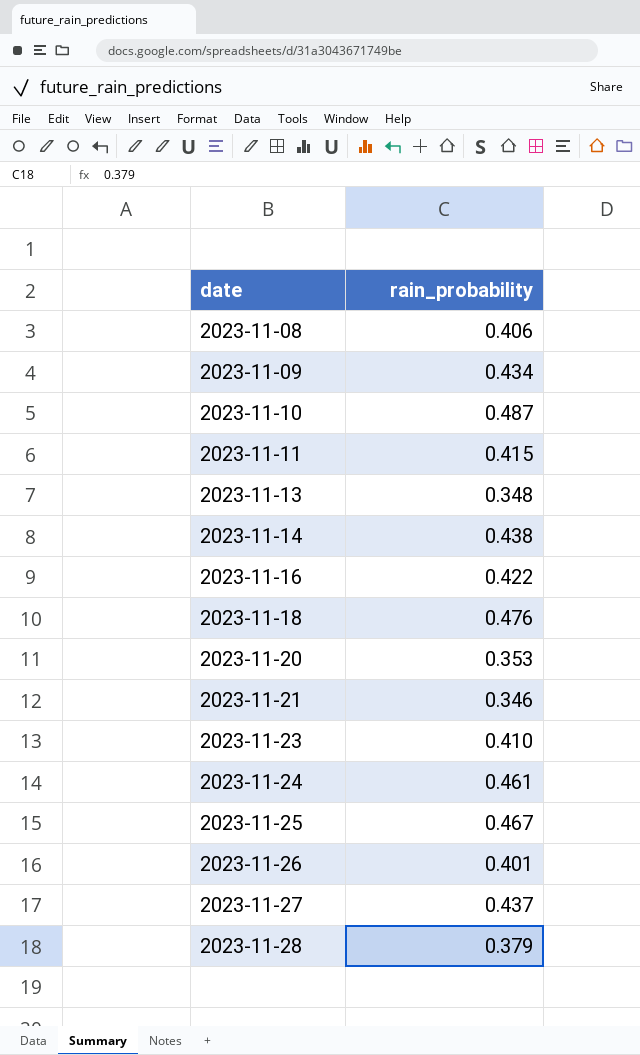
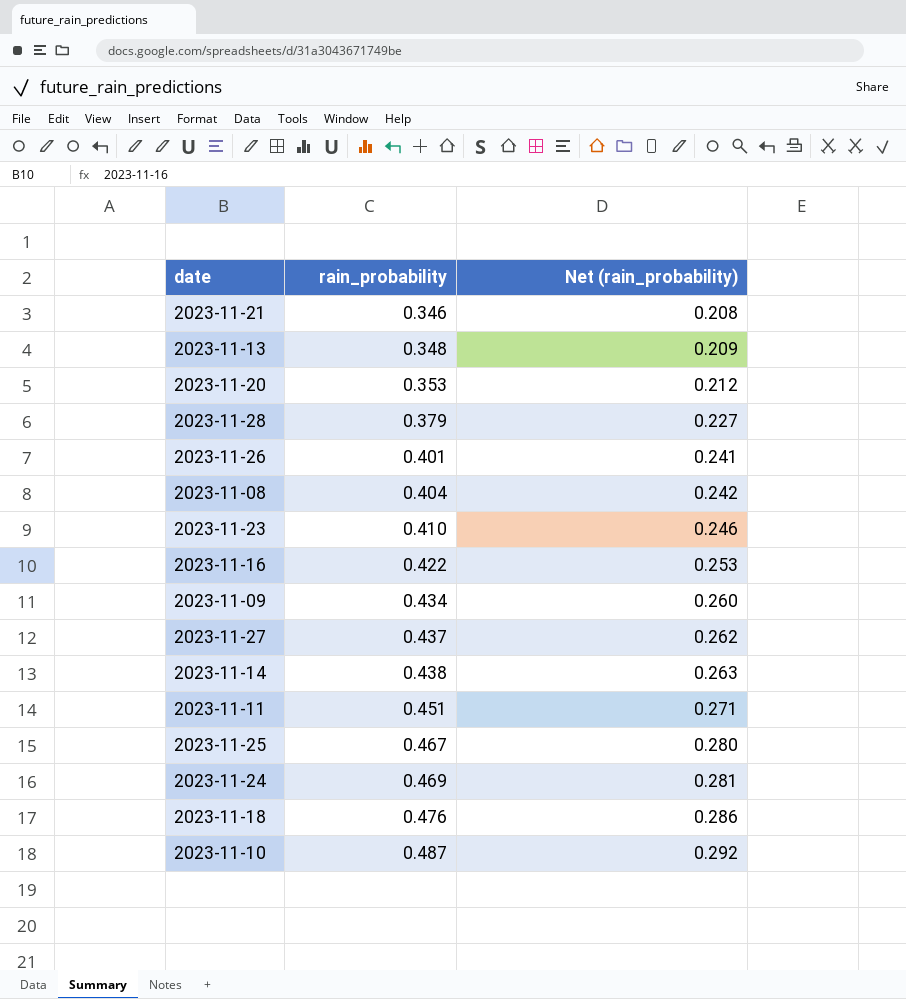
row order: date ascending -> rain_probability ascending
column Net (rain_probability) | formula: none -> [rain_probability] * 0.6
2023-11-08 | rain_probability: 0.406 -> 0.404
2023-11-11 | rain_probability: 0.415 -> 0.451
2023-11-24 | rain_probability: 0.461 -> 0.469

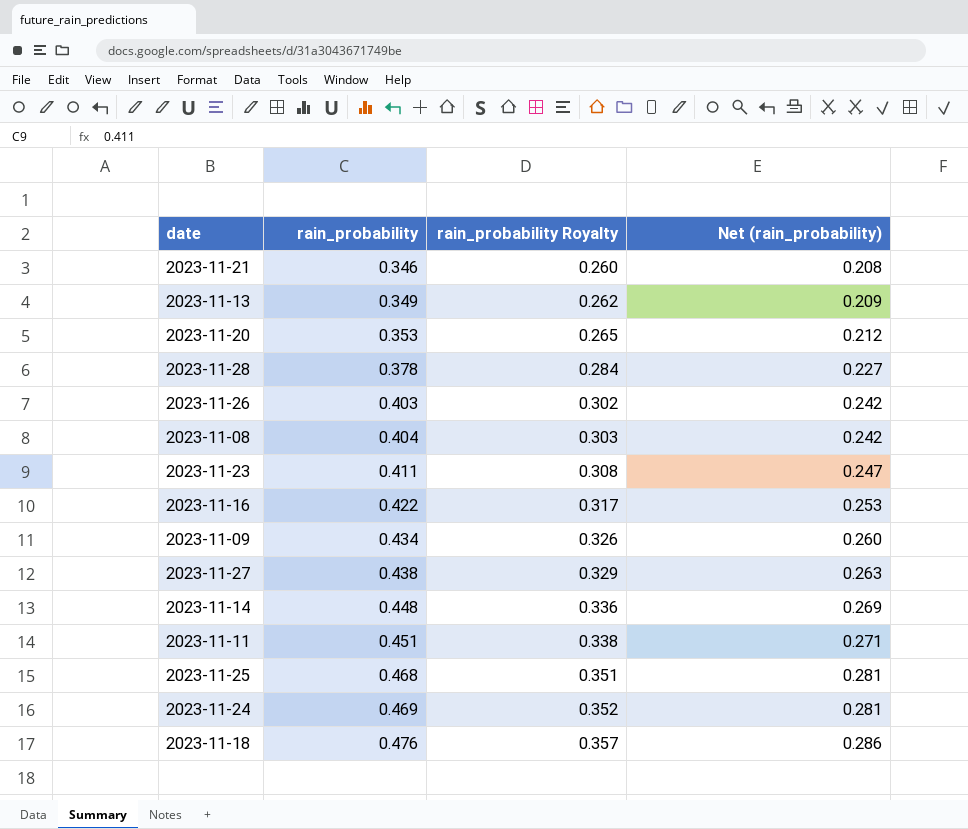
column rain_probability Royalty | formula: none -> [rain_probability] * 0.75
row 2023-11-10: 0.487 | 0.292 -> none
2023-11-13 | rain_probability: 0.348 -> 0.349
2023-11-28 | rain_probability: 0.379 -> 0.378
2023-11-26 | rain_probability: 0.401 -> 0.403
2023-11-26 | Net (rain_probability): 0.241 -> 0.242
2023-11-23 | rain_probability: 0.410 -> 0.411
2023-11-23 | Net (rain_probability): 0.246 -> 0.247
2023-11-27 | rain_probability: 0.437 -> 0.438
2023-11-27 | Net (rain_probability): 0.262 -> 0.263
2023-11-14 | rain_probability: 0.438 -> 0.448
2023-11-14 | Net (rain_probability): 0.263 -> 0.269
2023-11-25 | rain_probability: 0.467 -> 0.468
2023-11-25 | Net (rain_probability): 0.280 -> 0.281

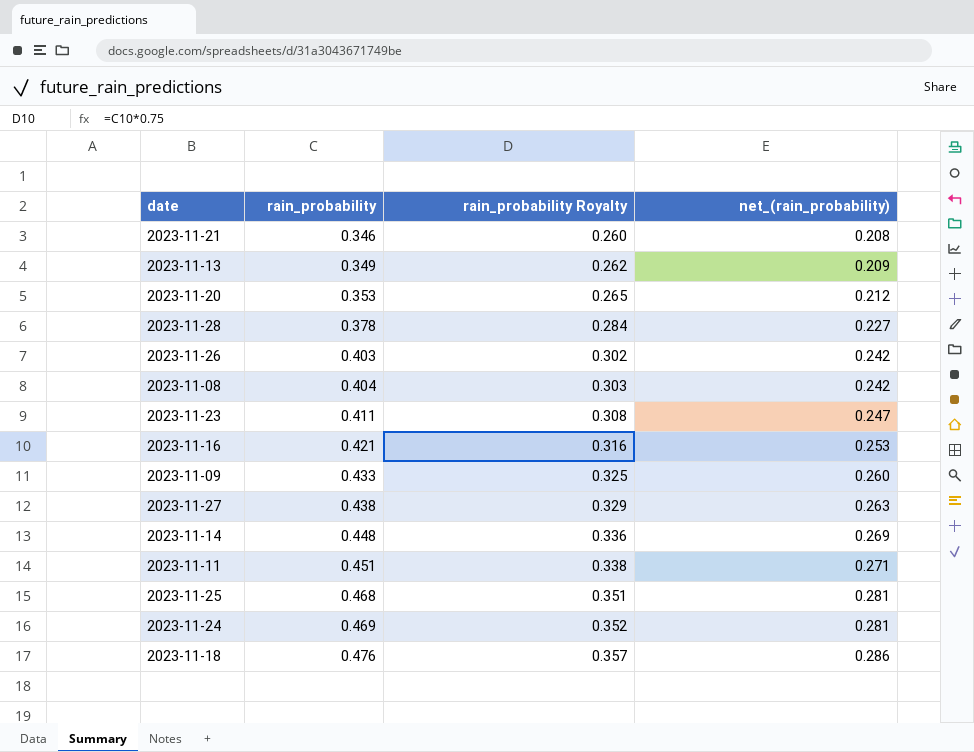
column name: Net (rain_probability) -> net_(rain_probability)
2023-11-16 | rain_probability: 0.422 -> 0.421
2023-11-16 | rain_probability Royalty: 0.317 -> 0.316
2023-11-09 | rain_probability: 0.434 -> 0.433
2023-11-09 | rain_probability Royalty: 0.326 -> 0.325

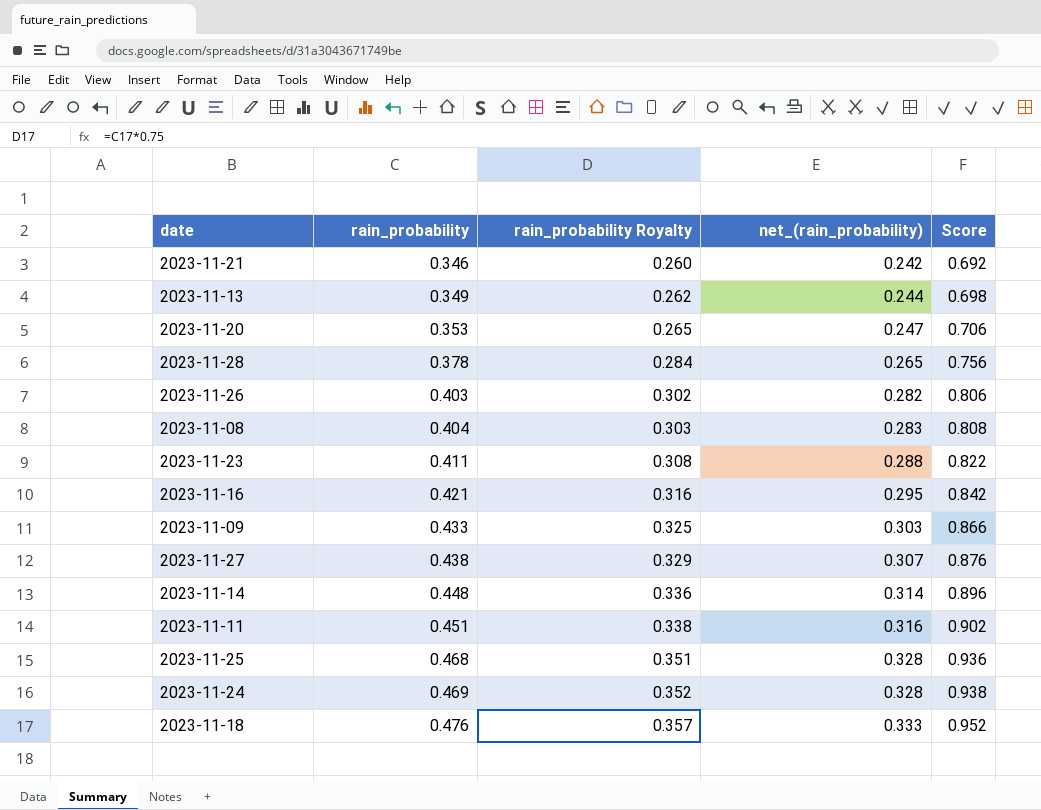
column net_(rain_probability) | formula: [rain_probability] * 0.6 -> [rain_probability] * 0.7
column Score | formula: none -> [rain_probability] * 2

